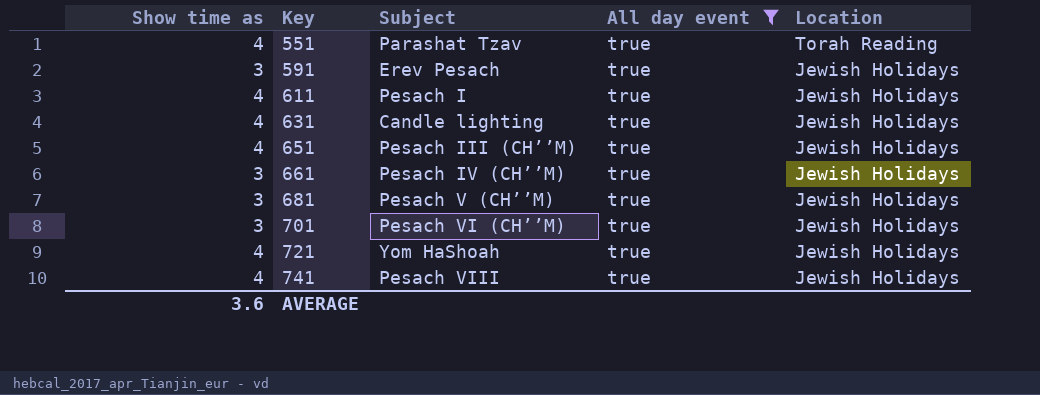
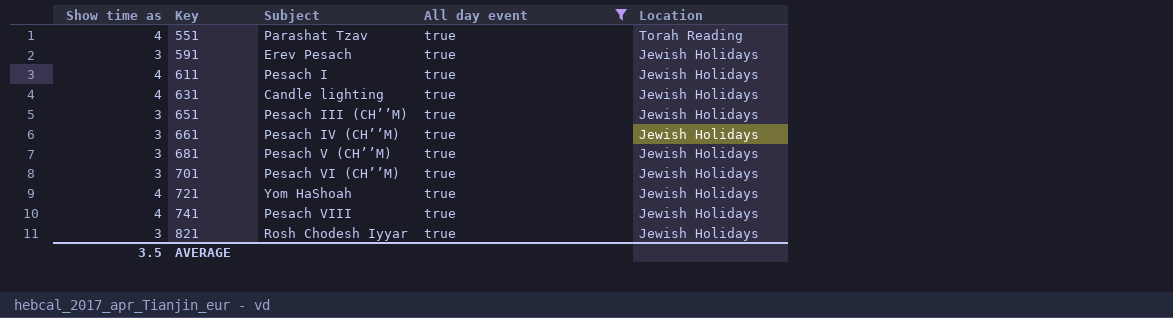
651 | Show time as: 4 -> 3
row 821: none -> 3 | Rosh Chodesh Iyyar | true | Jewish Holidays
AVERAGE | Show time as: 3.6 -> 3.5

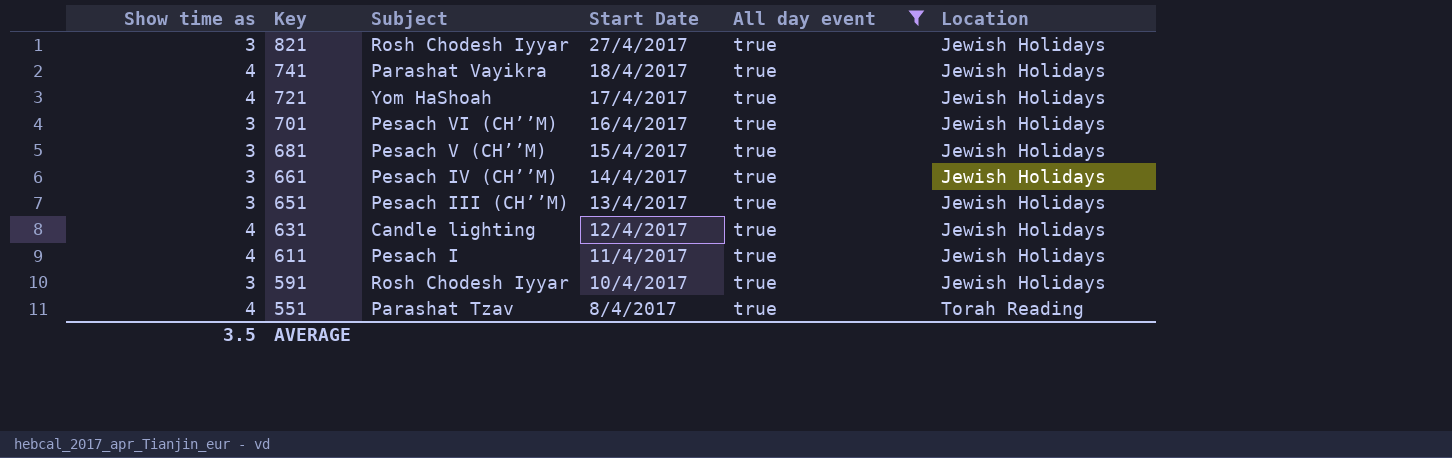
row order: Key ascending -> Key descending
column Start Date | position: none -> 4
741 | Subject: Pesach VIII -> Parashat Vayikra
591 | Subject: Erev Pesach -> Rosh Chodesh Iyyar

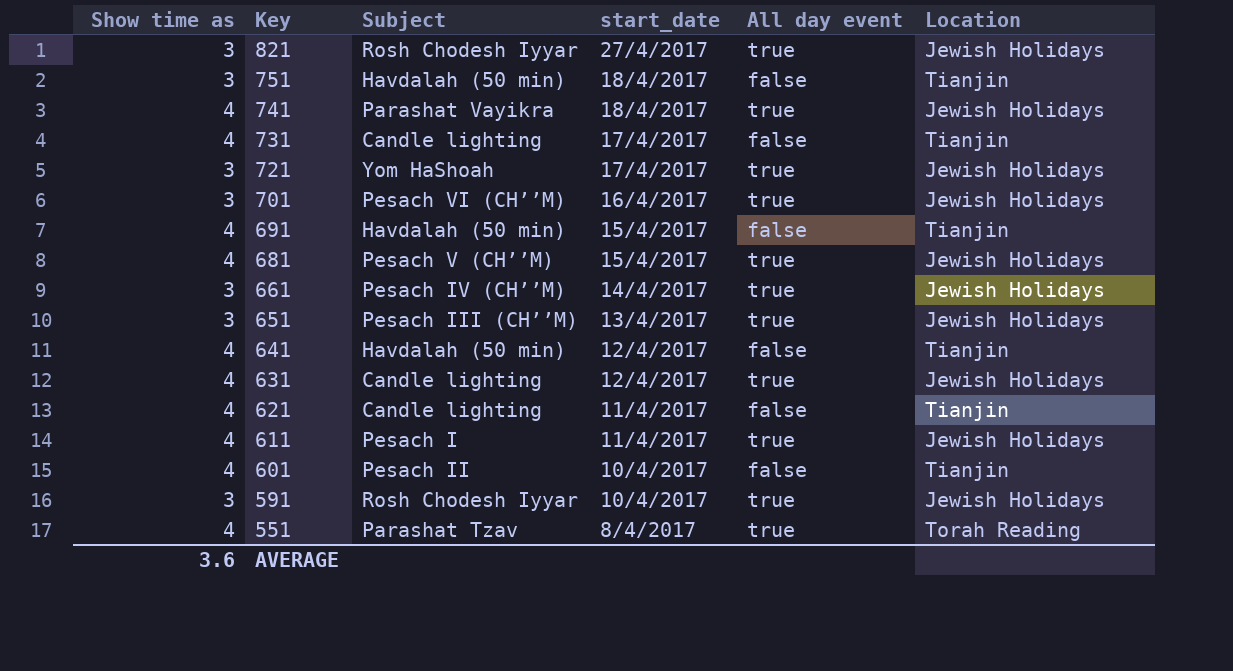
filter: All day event = true -> none
column name: Start Date -> start_date
721 | Show time as: 4 -> 3
681 | Show time as: 3 -> 4
AVERAGE | Show time as: 3.5 -> 3.6

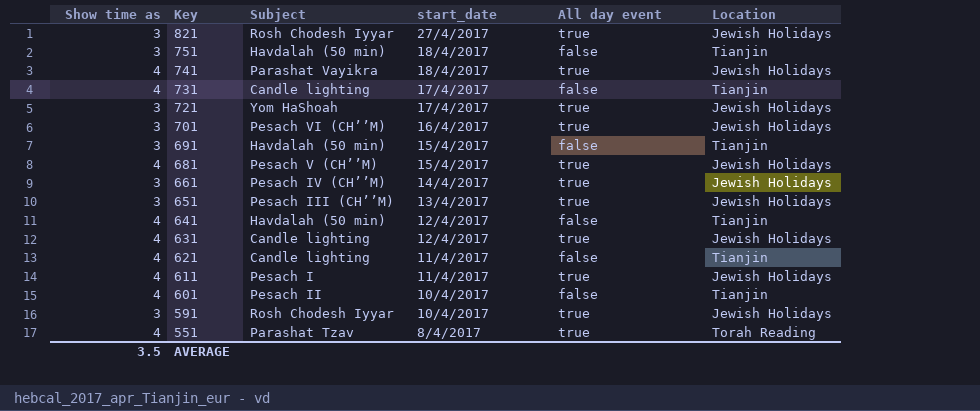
691 | Show time as: 4 -> 3
AVERAGE | Show time as: 3.6 -> 3.5

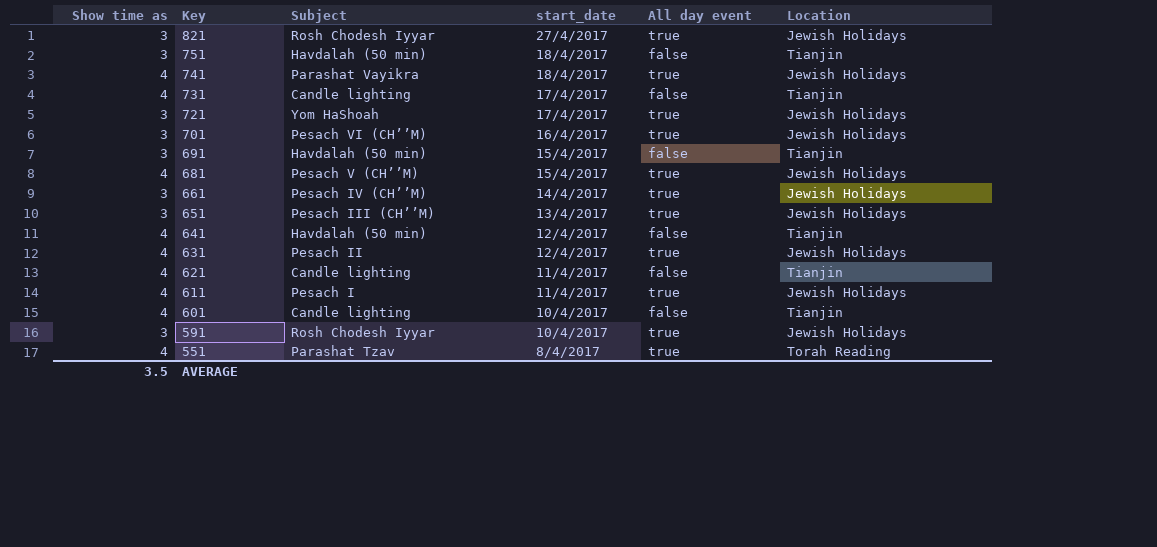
631 | Subject: Candle lighting -> Pesach II
601 | Subject: Pesach II -> Candle lighting

